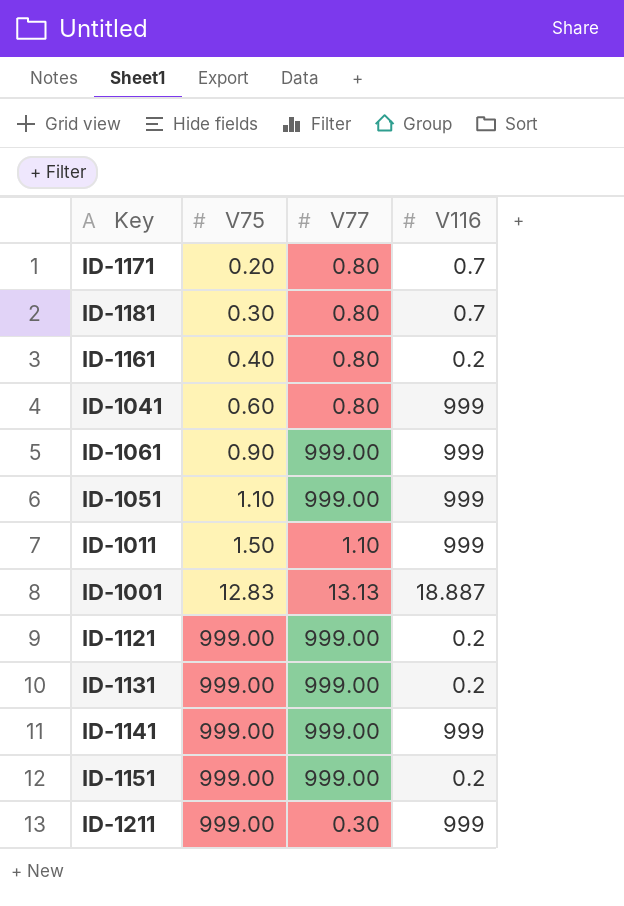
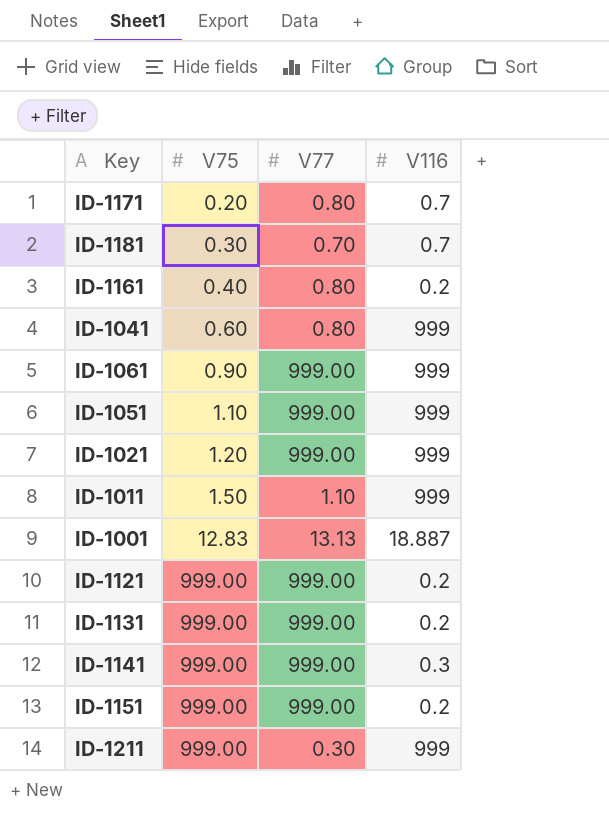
ID-1181 | V77: 0.80 -> 0.70
row ID-1021: none -> 1.20 | 999.00 | 999
ID-1141 | V116: 999 -> 0.3

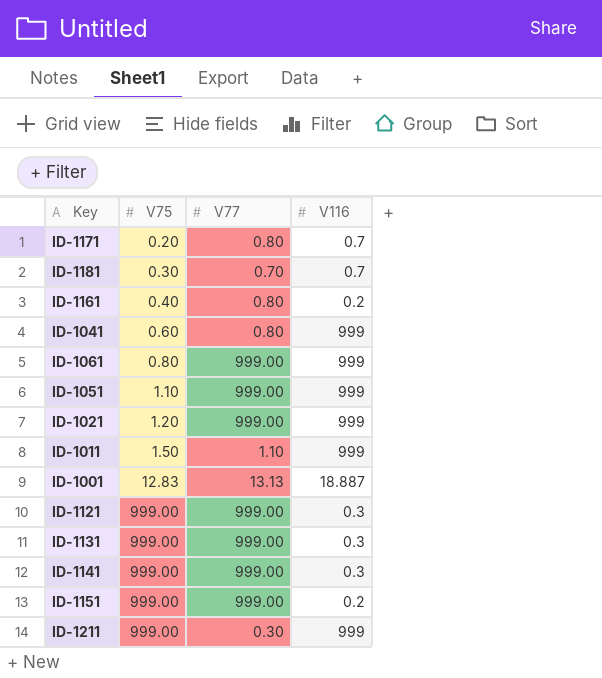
ID-1061 | V75: 0.90 -> 0.80
ID-1121 | V116: 0.2 -> 0.3
ID-1131 | V116: 0.2 -> 0.3

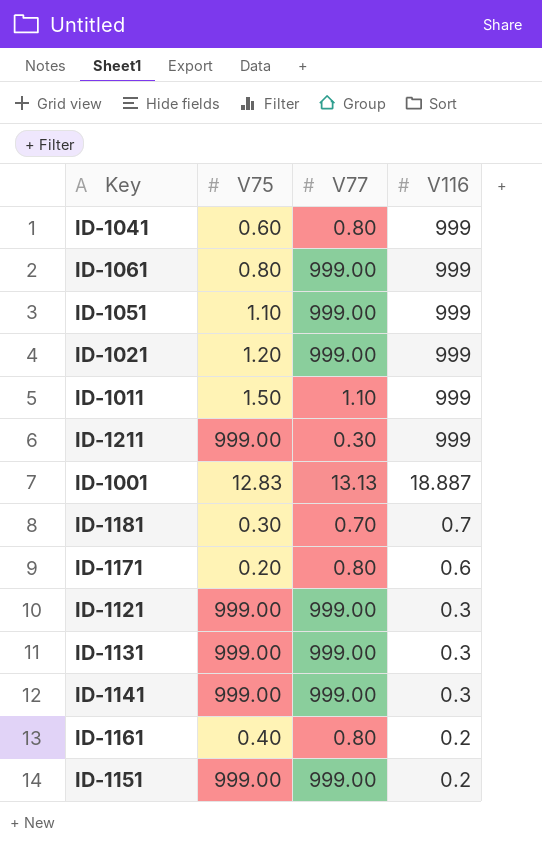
row order: V75 ascending -> V116 descending
ID-1171 | V116: 0.7 -> 0.6

